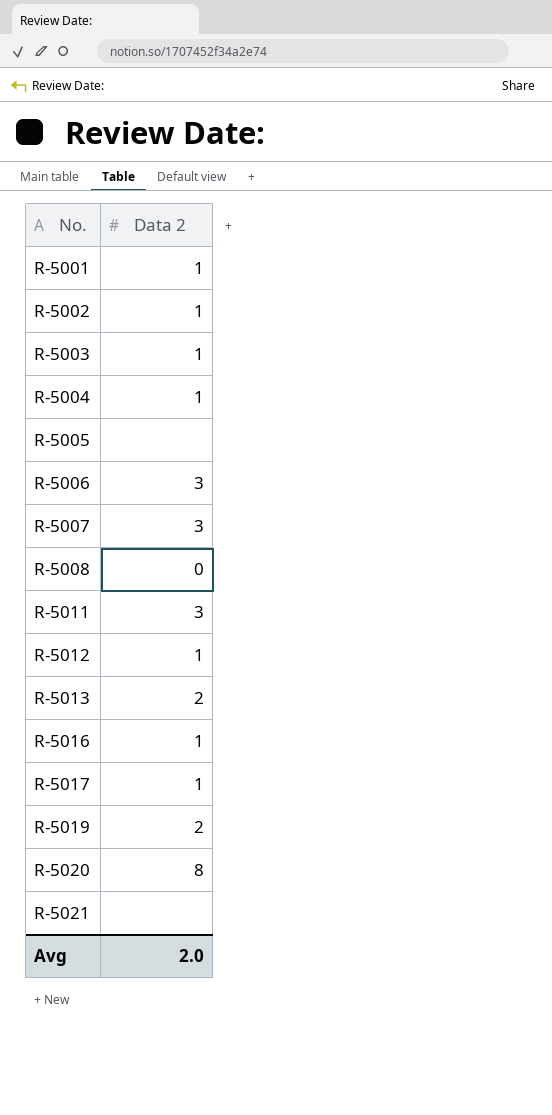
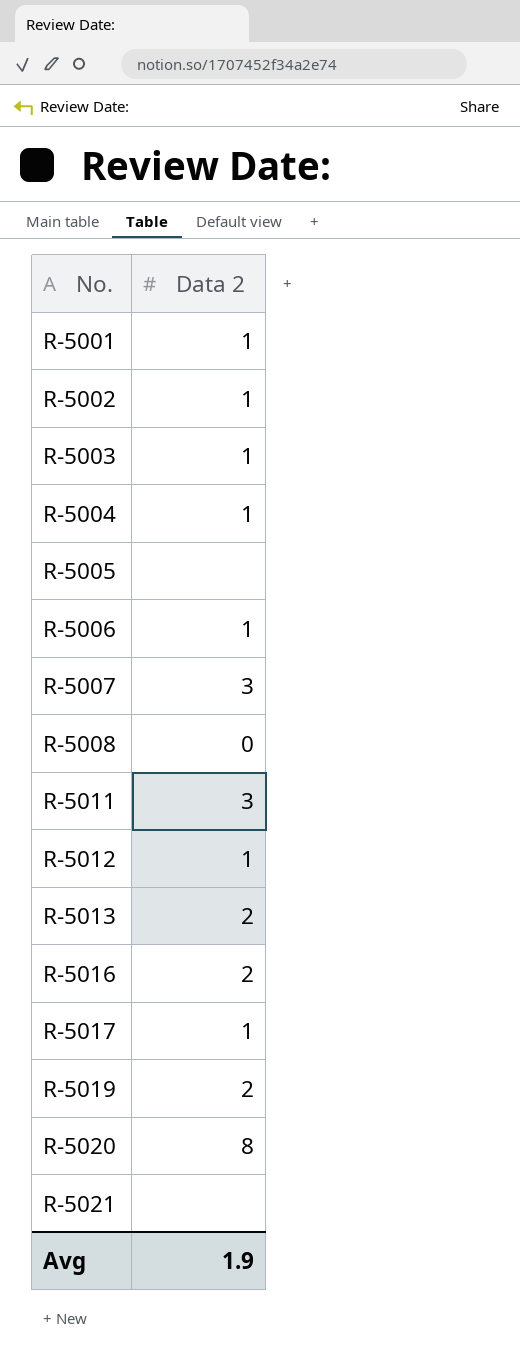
R-5006 | Data 2: 3 -> 1
R-5016 | Data 2: 1 -> 2
Avg | Data 2: 2.0 -> 1.9

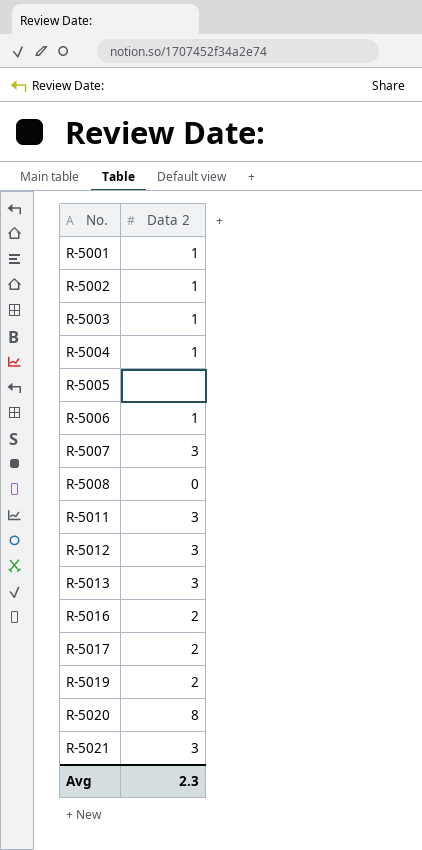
R-5012 | Data 2: 1 -> 3
R-5013 | Data 2: 2 -> 3
R-5017 | Data 2: 1 -> 2
R-5021 | Data 2: none -> 3
Avg | Data 2: 1.9 -> 2.3

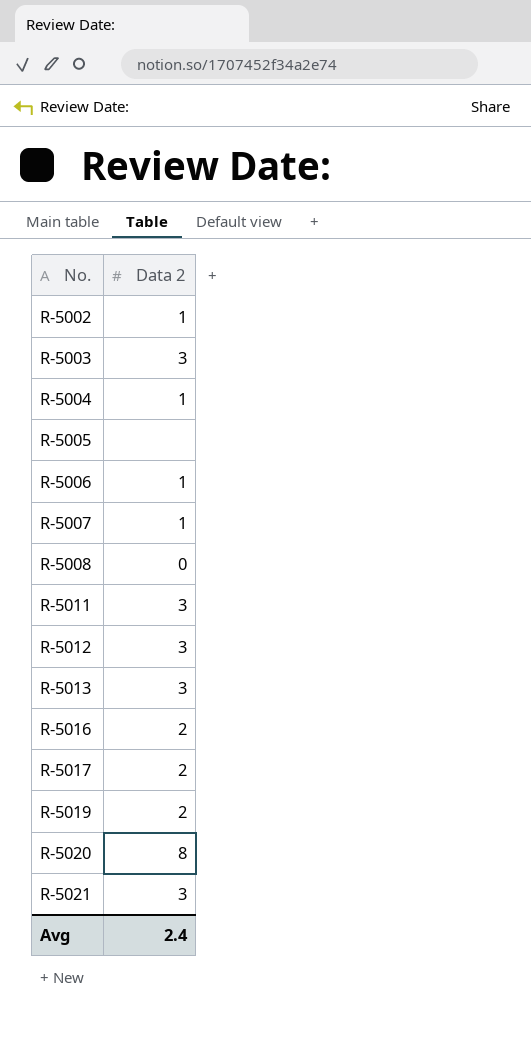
row R-5001: 1 -> none
R-5003 | Data 2: 1 -> 3
R-5007 | Data 2: 3 -> 1
Avg | Data 2: 2.3 -> 2.4

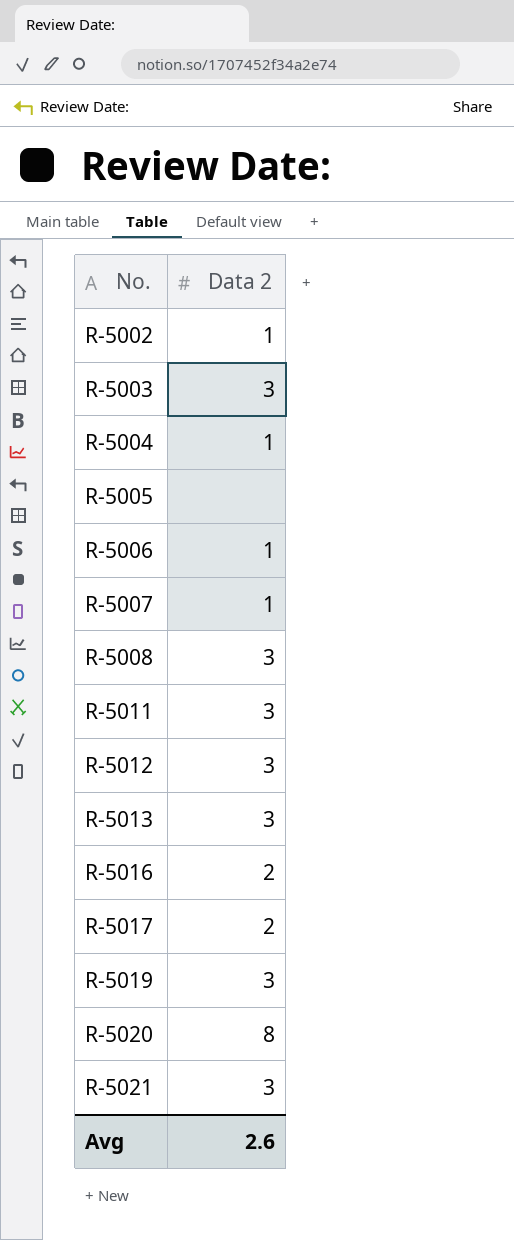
R-5008 | Data 2: 0 -> 3
R-5019 | Data 2: 2 -> 3
Avg | Data 2: 2.4 -> 2.6

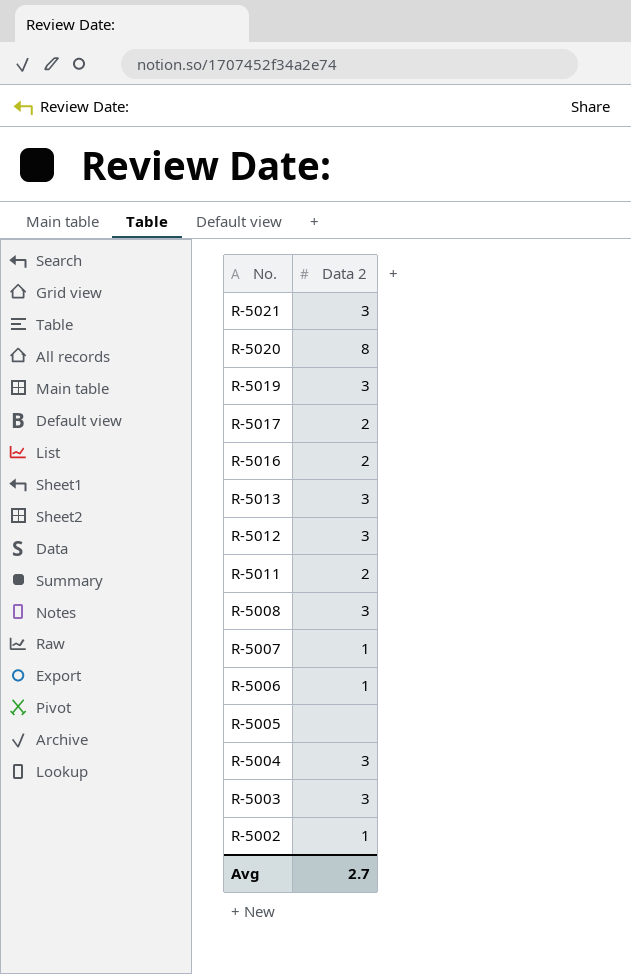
row order: No. ascending -> No. descending
R-5011 | Data 2: 3 -> 2
R-5004 | Data 2: 1 -> 3
Avg | Data 2: 2.6 -> 2.7

